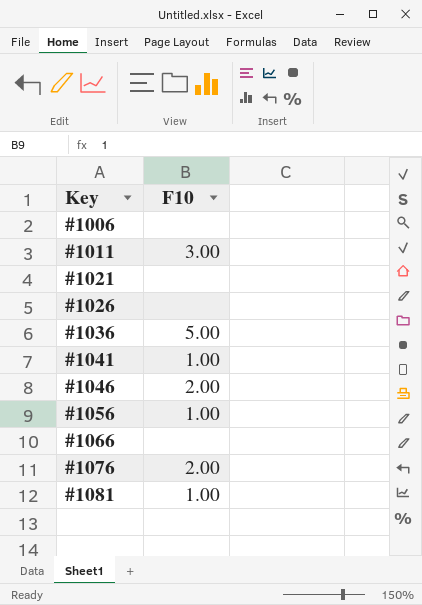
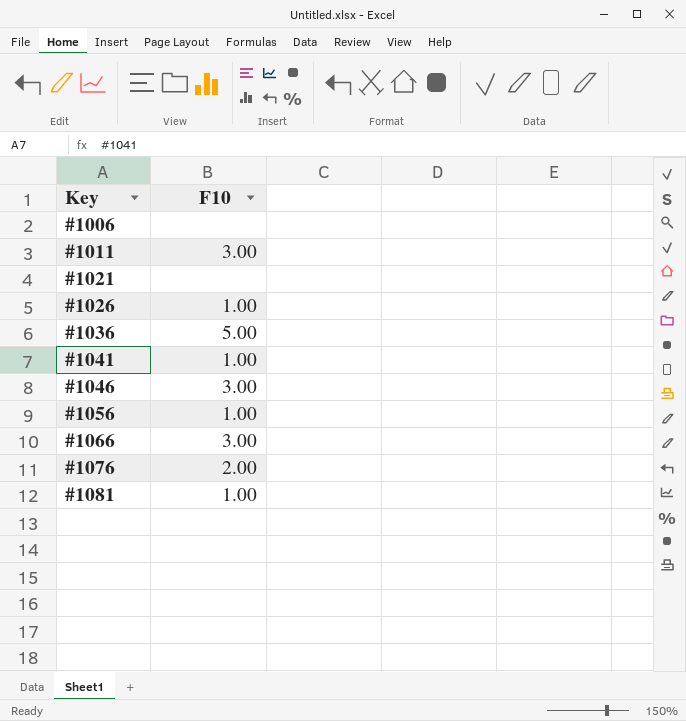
#1026 | F10: none -> 1.00
#1046 | F10: 2.00 -> 3.00
#1066 | F10: none -> 3.00

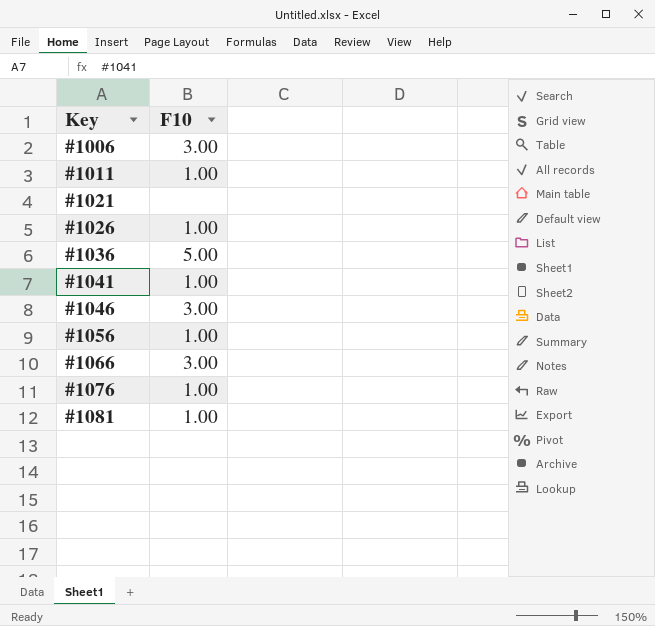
#1006 | F10: none -> 3.00
#1011 | F10: 3.00 -> 1.00
#1076 | F10: 2.00 -> 1.00

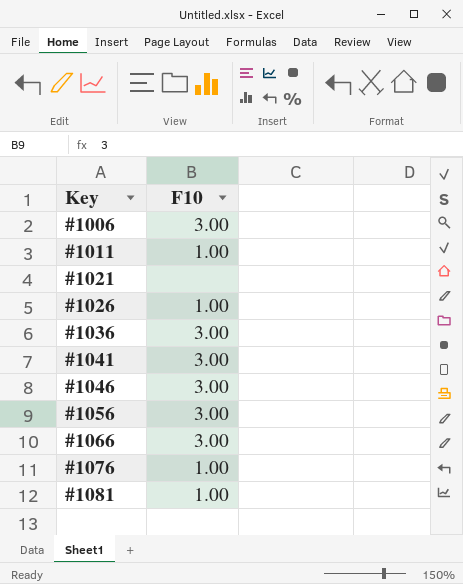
#1036 | F10: 5.00 -> 3.00
#1041 | F10: 1.00 -> 3.00
#1056 | F10: 1.00 -> 3.00

